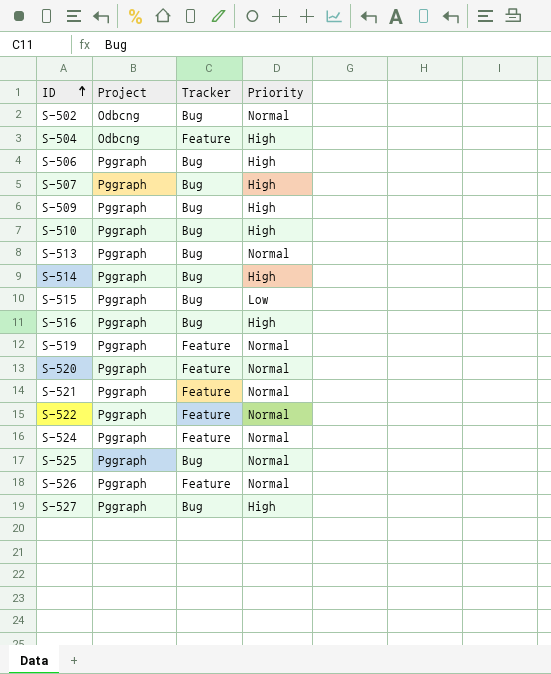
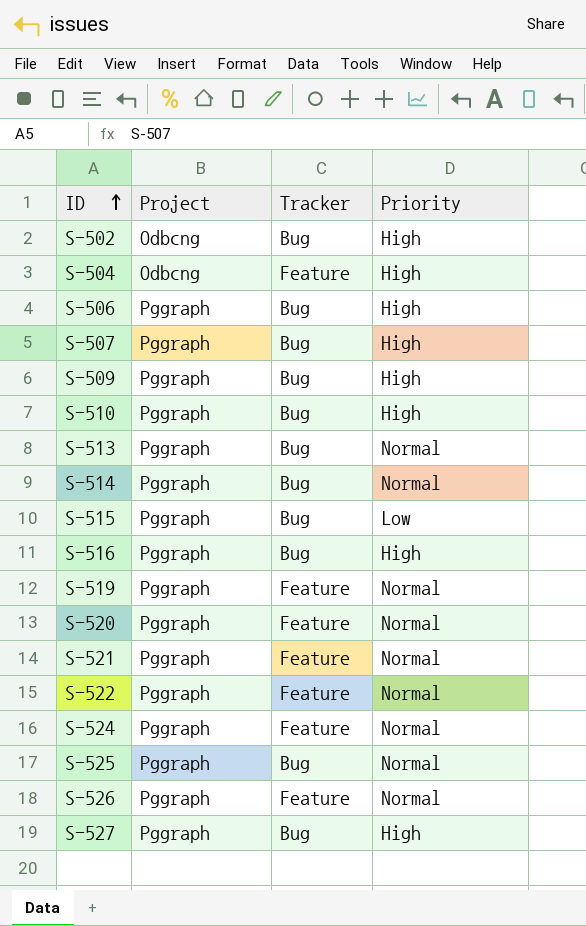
S-502 | Priority: Normal -> High
S-514 | Priority: High -> Normal

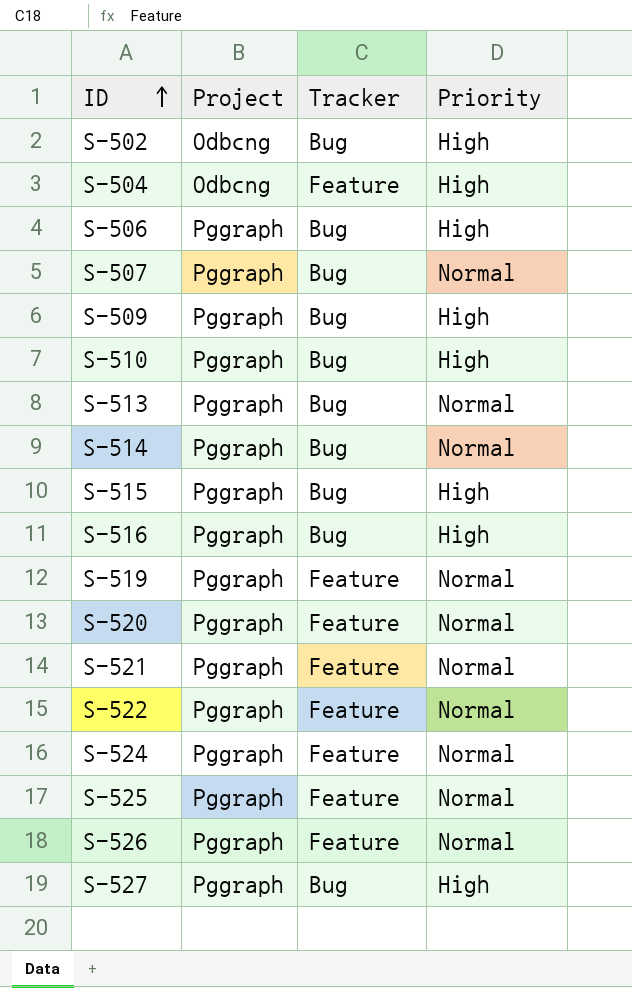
S-507 | Priority: High -> Normal
S-515 | Priority: Low -> High
S-525 | Tracker: Bug -> Feature

